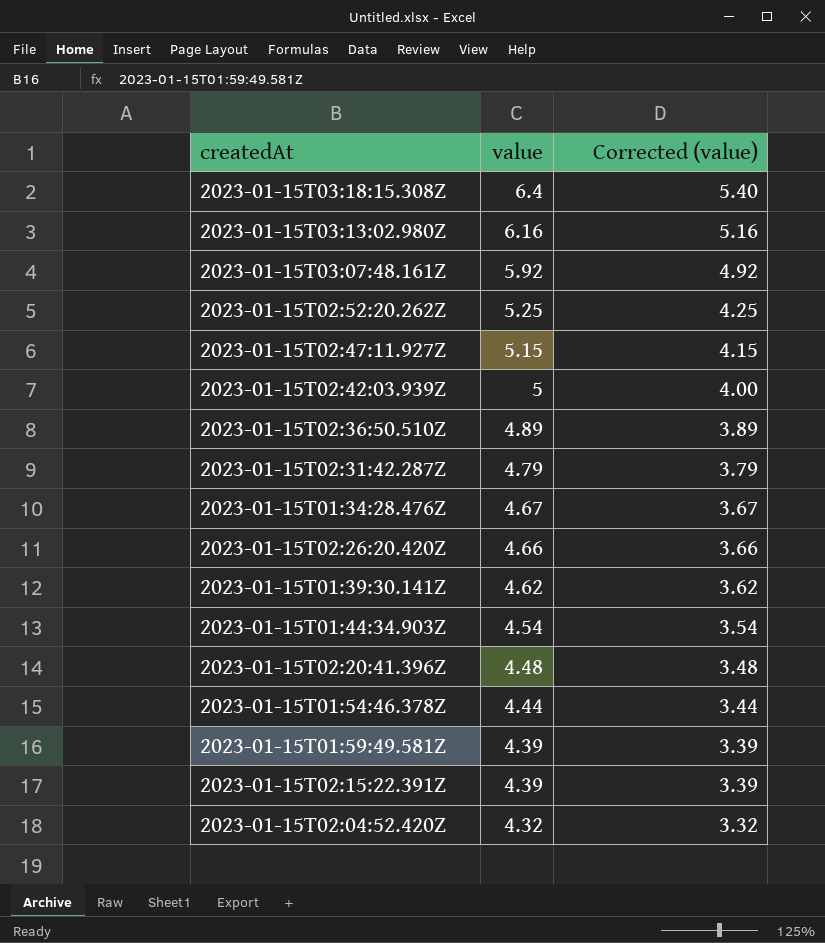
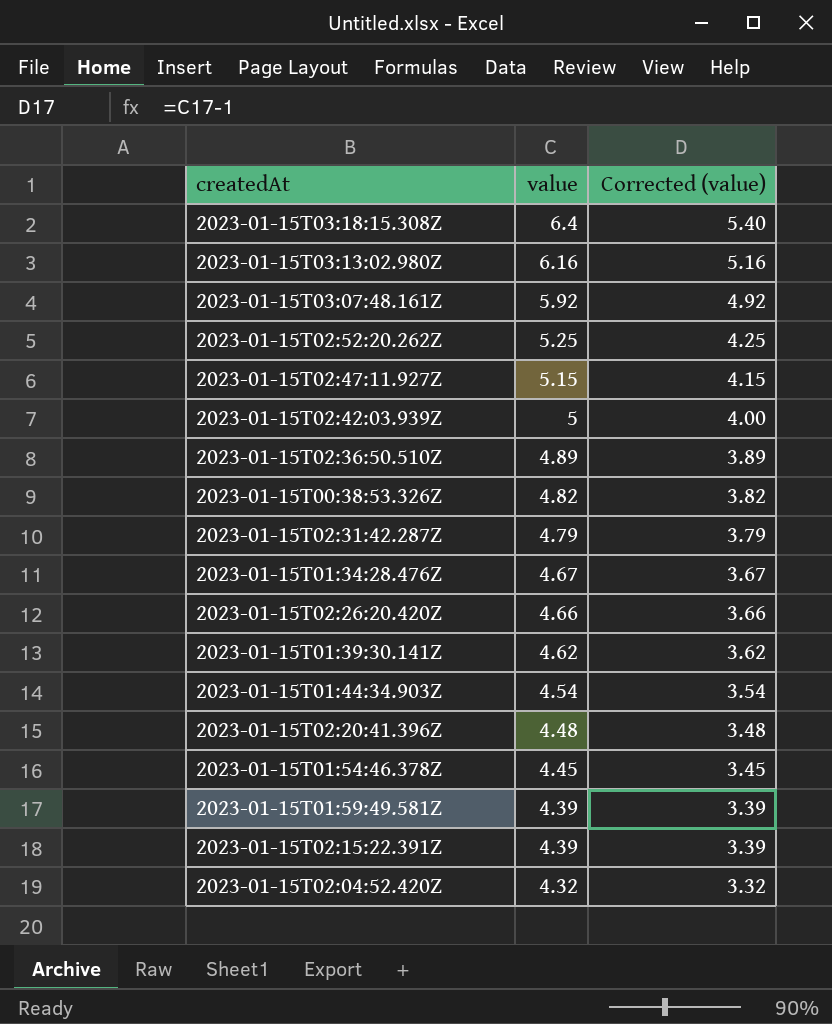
row 2023-01-15T00:38:53.326Z: none -> 4.82 | 3.82
2023-01-15T01:54:46.378Z | value: 4.44 -> 4.45
2023-01-15T01:54:46.378Z | Corrected (value): 3.44 -> 3.45

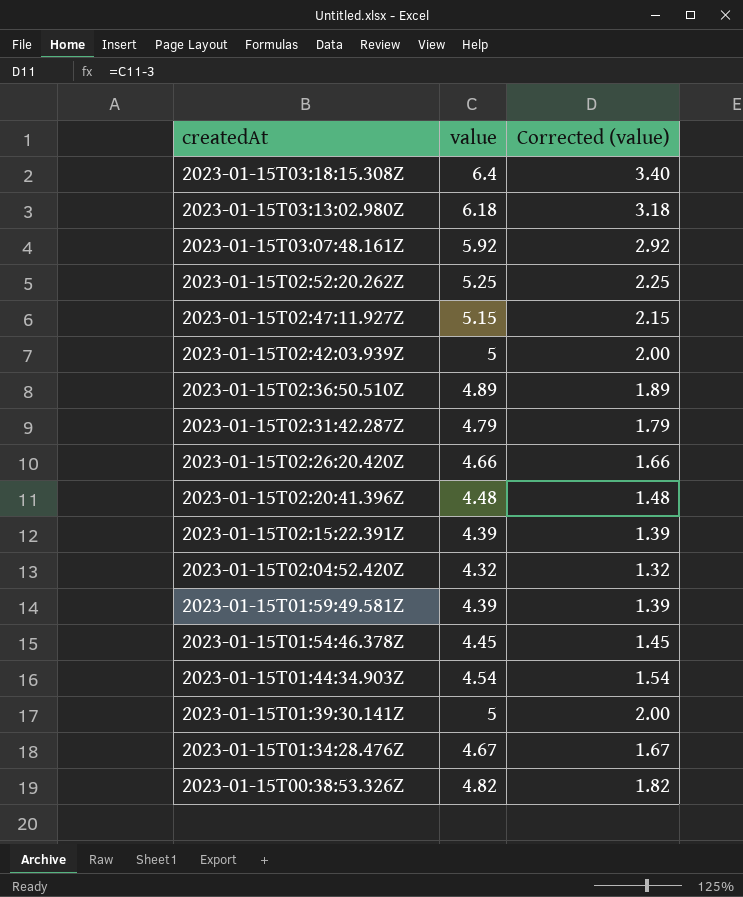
row order: value descending -> createdAt descending
column Corrected (value) | formula: [value] - 1 -> [value] - 3
2023-01-15T03:13:02.980Z | value: 6.16 -> 6.18
2023-01-15T01:39:30.141Z | value: 4.62 -> 5

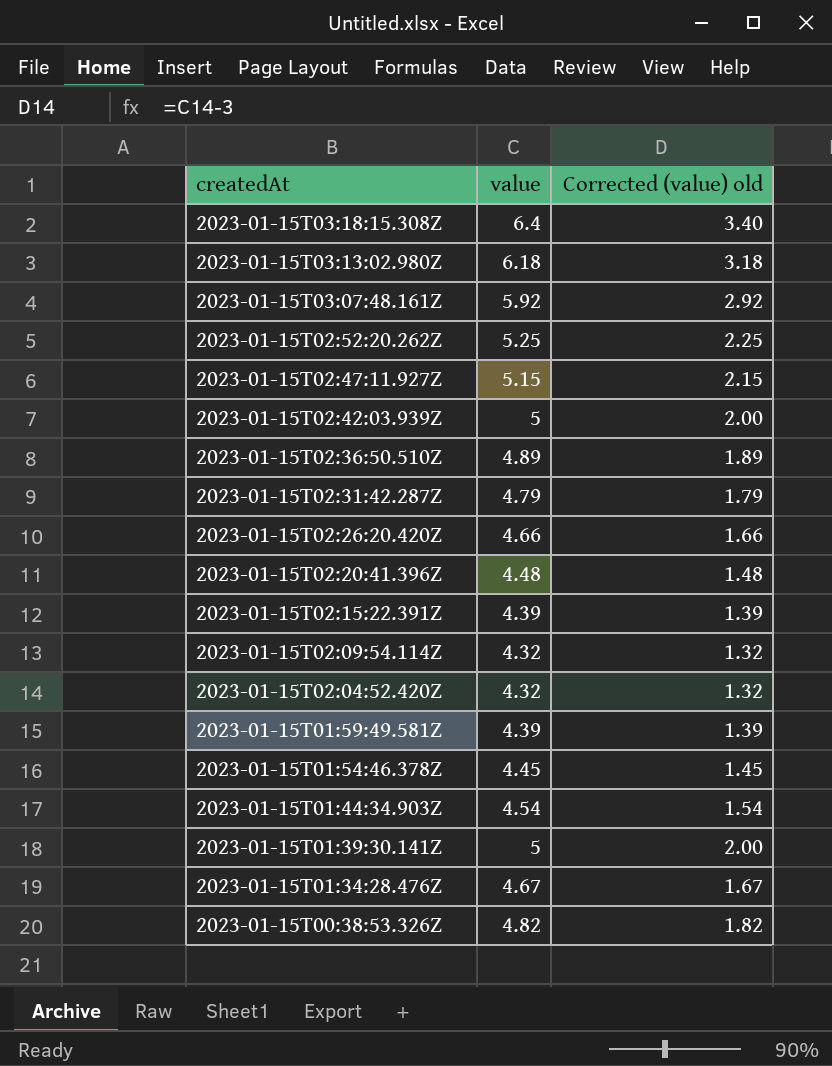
column name: Corrected (value) -> Corrected (value) old
row 2023-01-15T02:09:54.114Z: none -> 4.32 | 1.32

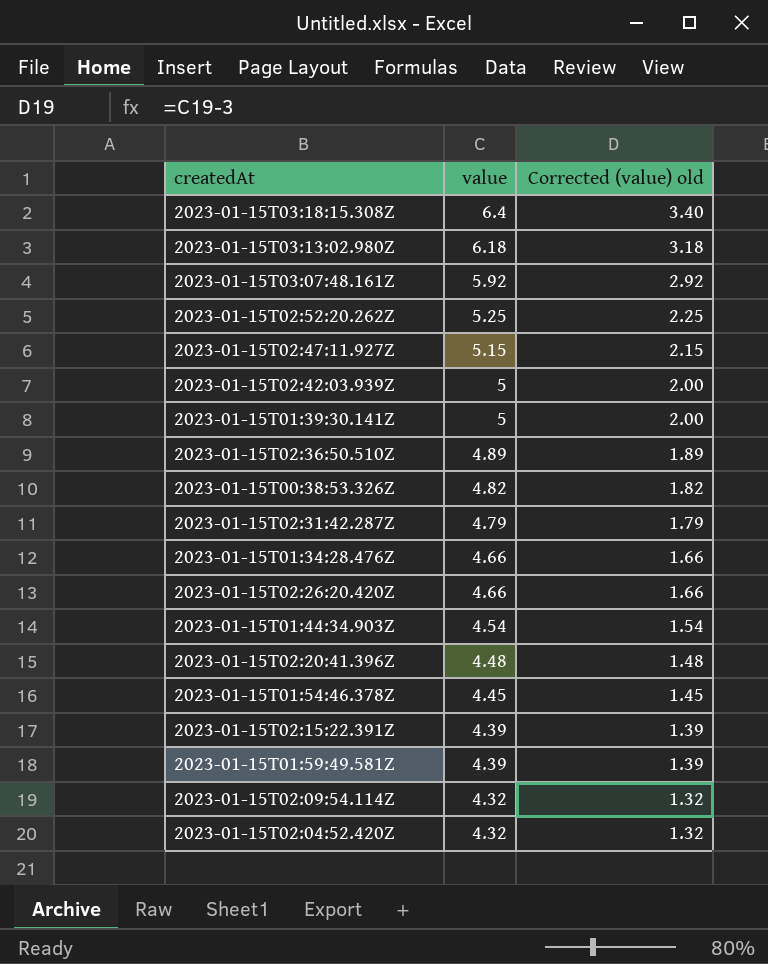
row order: createdAt descending -> value descending
2023-01-15T01:34:28.476Z | value: 4.67 -> 4.66
2023-01-15T01:34:28.476Z | Corrected (value) old: 1.67 -> 1.66

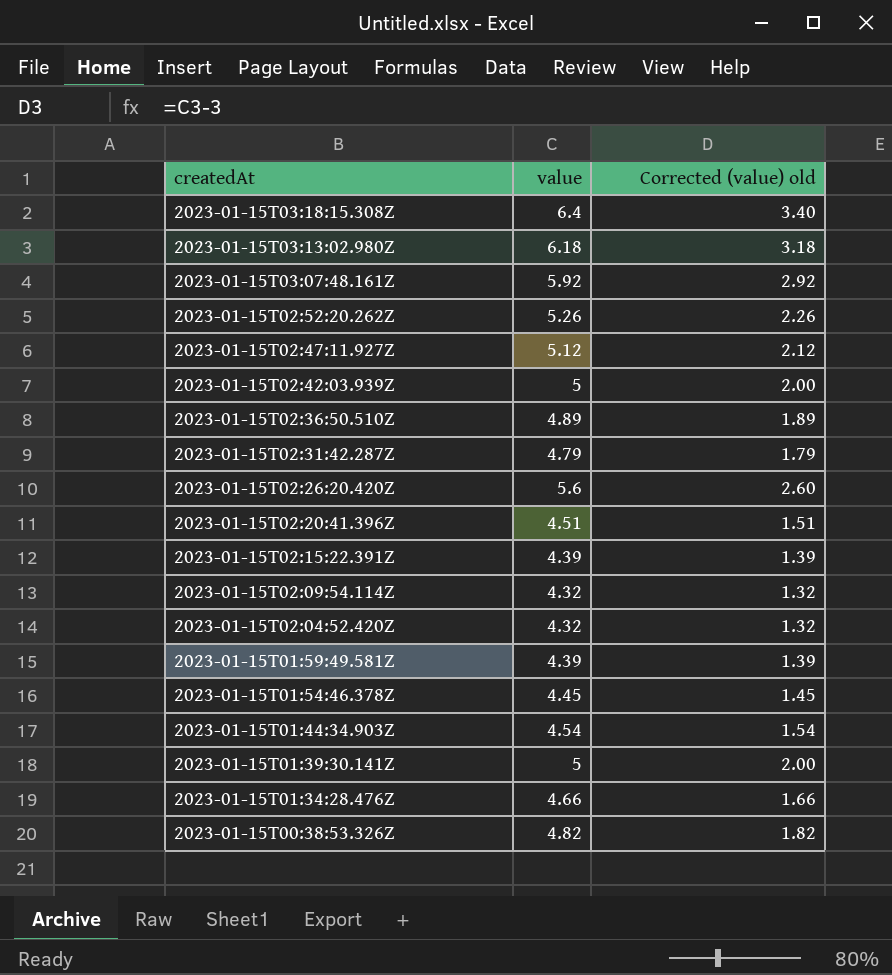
row order: value descending -> createdAt descending
2023-01-15T02:52:20.262Z | value: 5.25 -> 5.26
2023-01-15T02:52:20.262Z | Corrected (value) old: 2.25 -> 2.26
2023-01-15T02:47:11.927Z | value: 5.15 -> 5.12
2023-01-15T02:47:11.927Z | Corrected (value) old: 2.15 -> 2.12
2023-01-15T02:26:20.420Z | value: 4.66 -> 5.6
2023-01-15T02:26:20.420Z | Corrected (value) old: 1.66 -> 2.60
2023-01-15T02:20:41.396Z | value: 4.48 -> 4.51
2023-01-15T02:20:41.396Z | Corrected (value) old: 1.48 -> 1.51

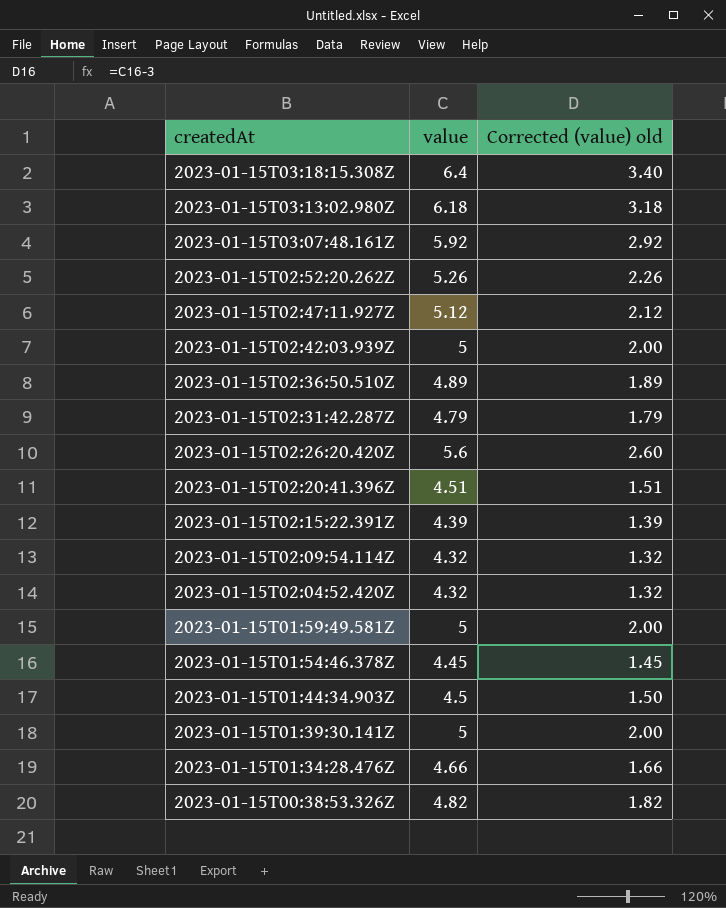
2023-01-15T01:59:49.581Z | value: 4.39 -> 5
2023-01-15T01:59:49.581Z | Corrected (value) old: 1.39 -> 2.00
2023-01-15T01:44:34.903Z | value: 4.54 -> 4.5
2023-01-15T01:44:34.903Z | Corrected (value) old: 1.54 -> 1.50

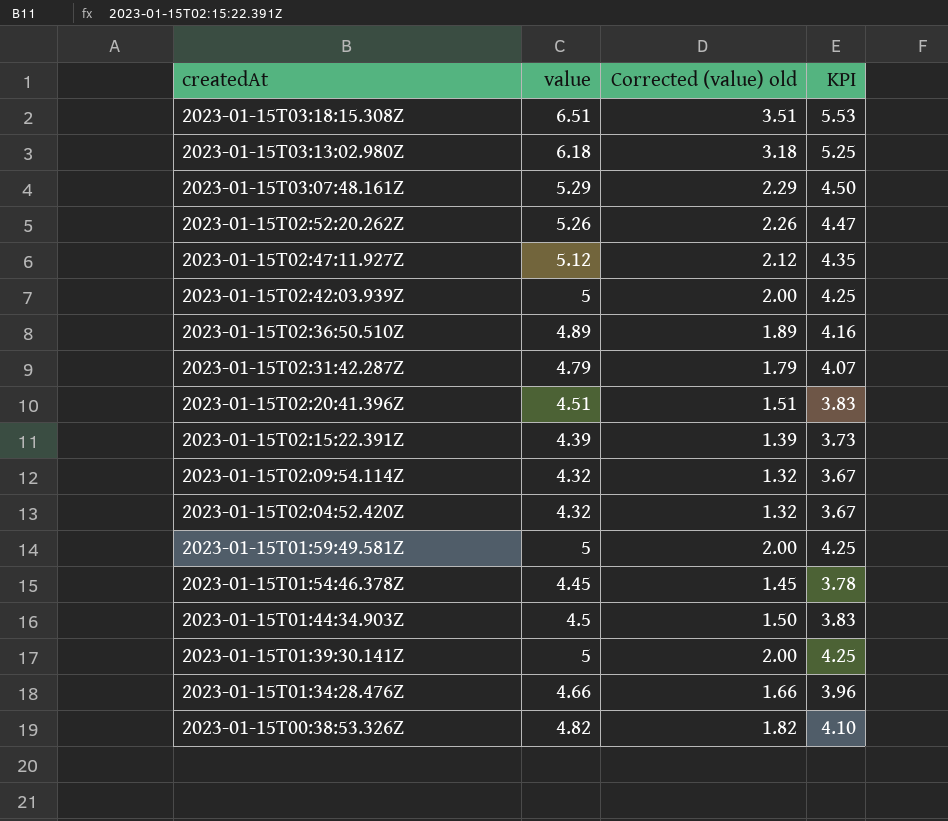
column KPI | formula: none -> [value] * 0.85
row 2023-01-15T02:26:20.420Z: 5.6 | 2.60 -> none
2023-01-15T03:18:15.308Z | value: 6.4 -> 6.51
2023-01-15T03:18:15.308Z | Corrected (value) old: 3.40 -> 3.51
2023-01-15T03:07:48.161Z | value: 5.92 -> 5.29
2023-01-15T03:07:48.161Z | Corrected (value) old: 2.92 -> 2.29

